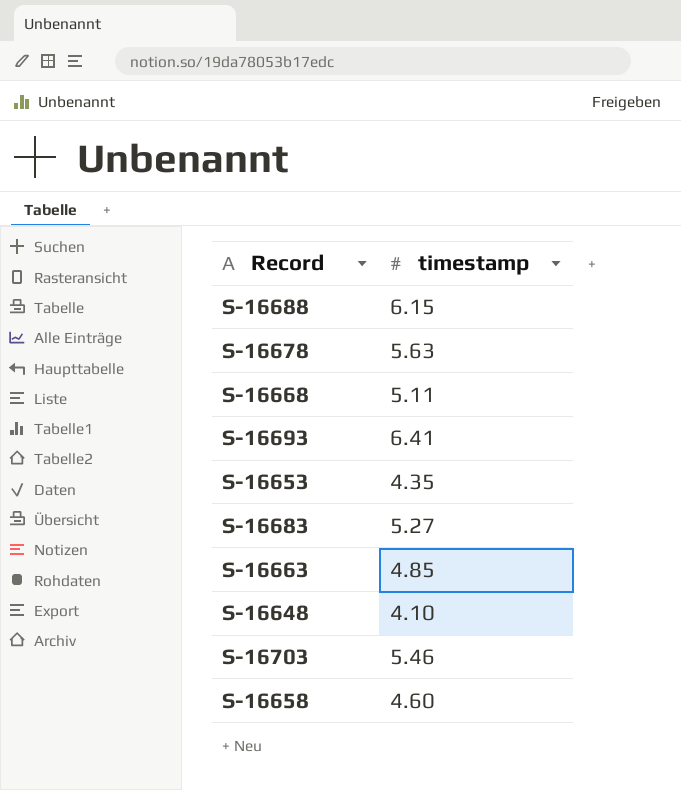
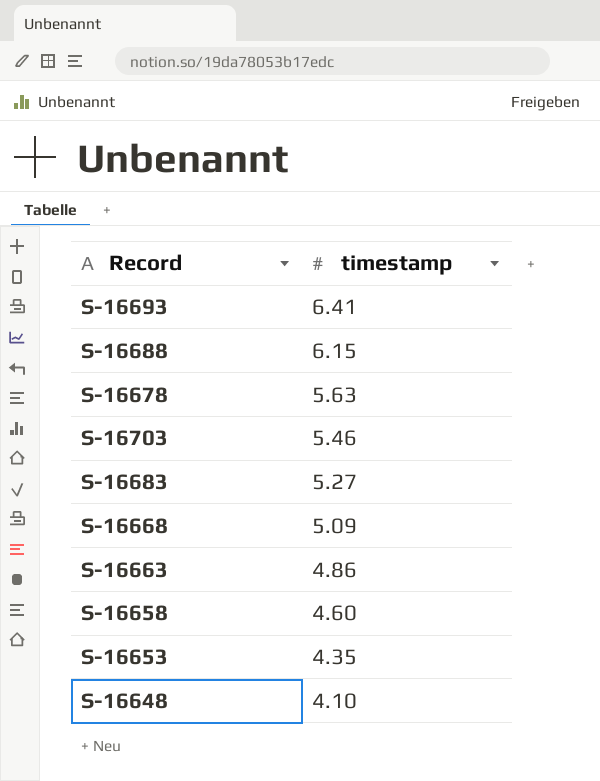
row order: none -> timestamp descending
S-16668 | timestamp: 5.11 -> 5.09
S-16663 | timestamp: 4.85 -> 4.86

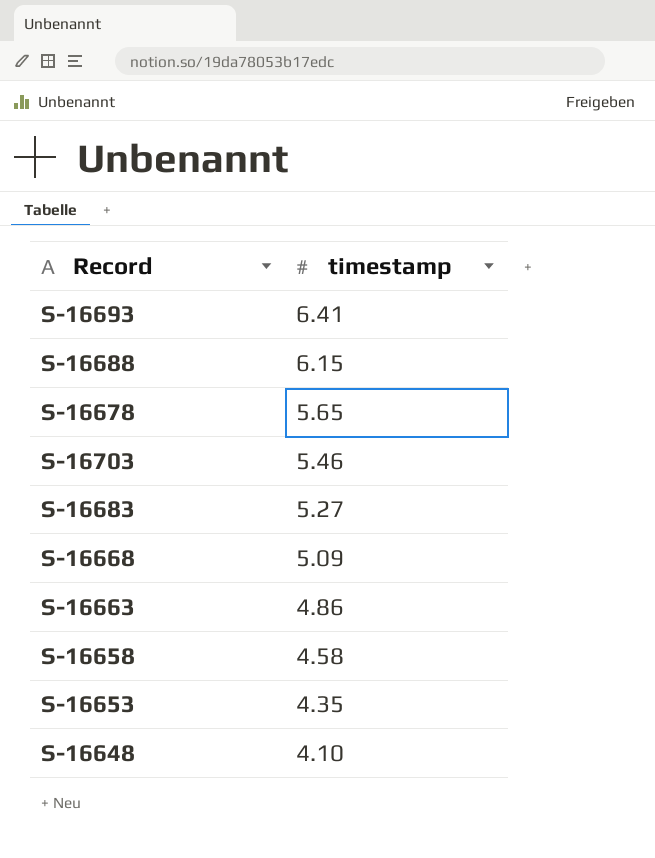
S-16678 | timestamp: 5.63 -> 5.65
S-16658 | timestamp: 4.60 -> 4.58

